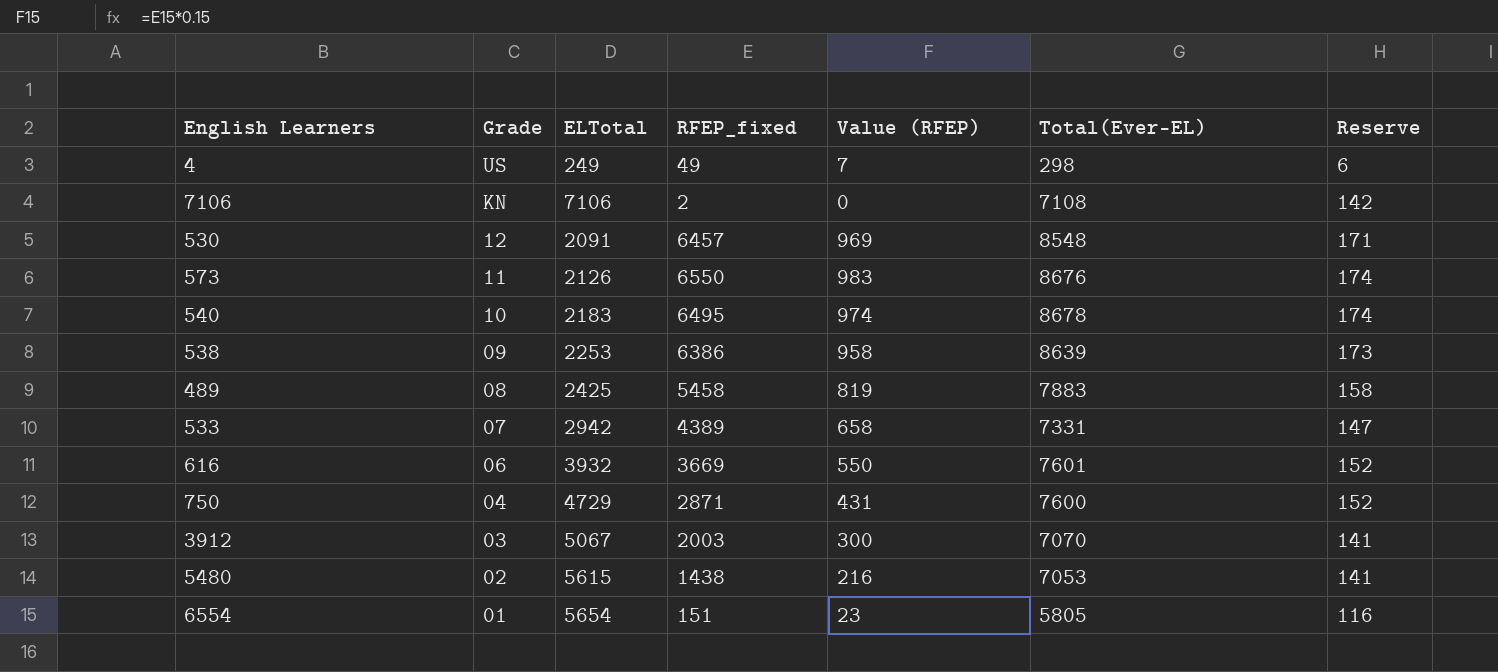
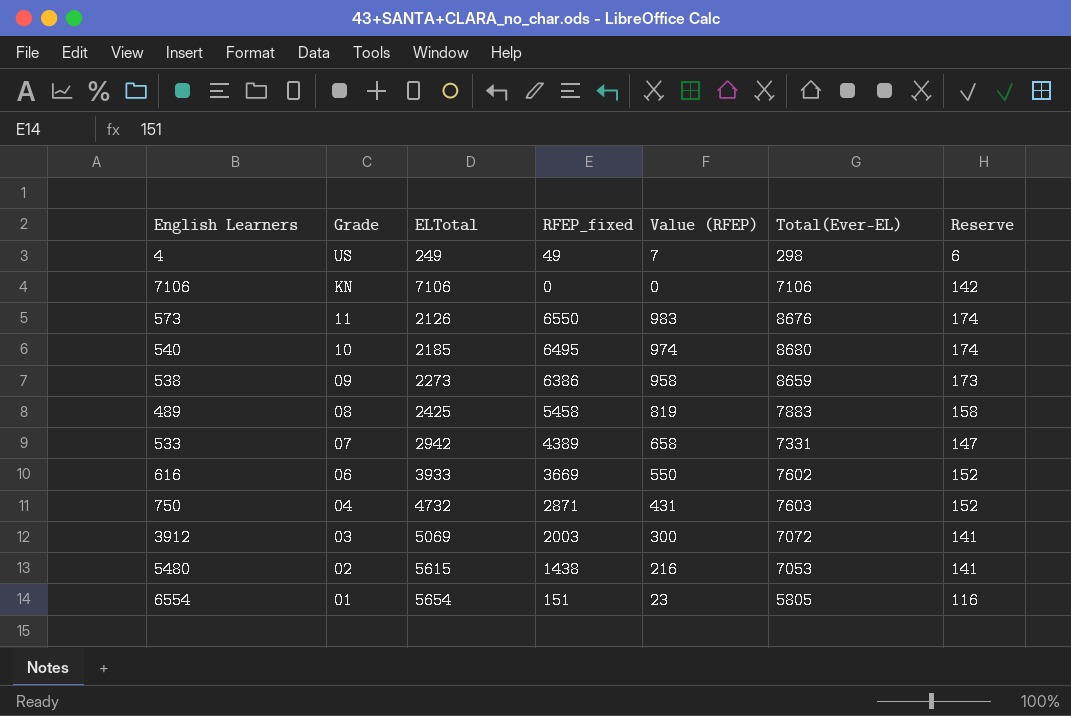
row 530: 12 | 2091 | 6457 | 969 | 8548 | 171 -> none
7106 | RFEP_fixed: 2 -> 0
7106 | Total(Ever-EL): 7108 -> 7106
540 | ELTotal: 2183 -> 2185
540 | Total(Ever-EL): 8678 -> 8680
538 | ELTotal: 2253 -> 2273
538 | Total(Ever-EL): 8639 -> 8659
616 | ELTotal: 3932 -> 3933
616 | Total(Ever-EL): 7601 -> 7602
750 | ELTotal: 4729 -> 4732
750 | Total(Ever-EL): 7600 -> 7603
3912 | ELTotal: 5067 -> 5069
3912 | Total(Ever-EL): 7070 -> 7072

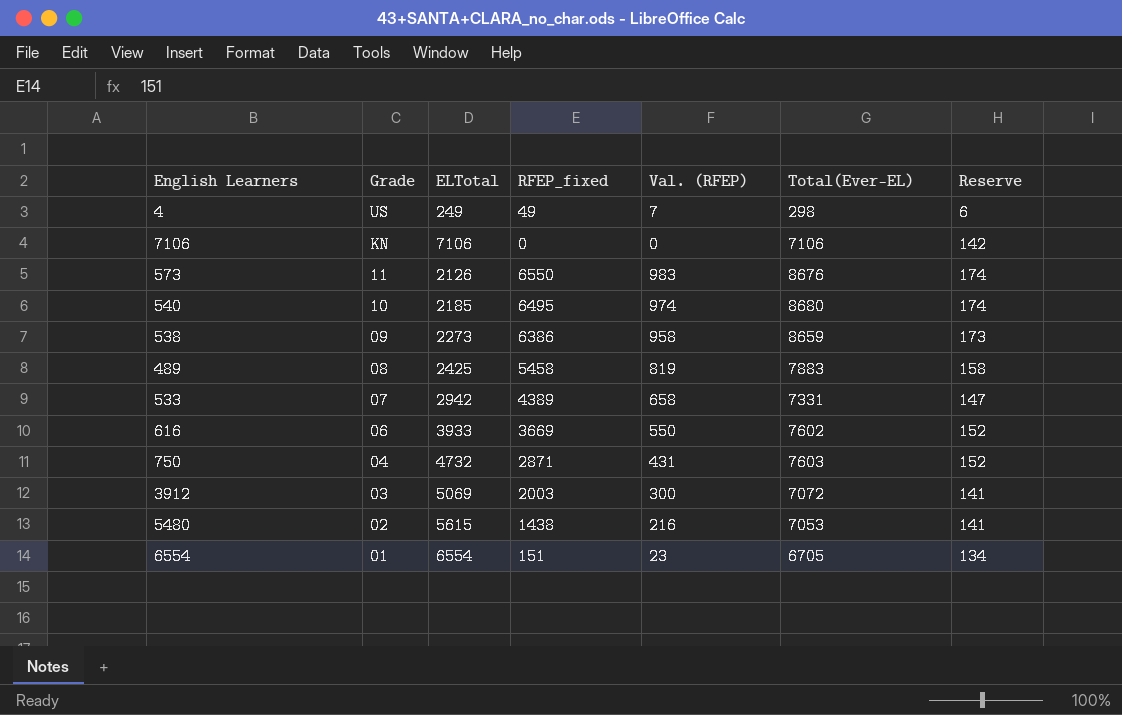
column name: Value (RFEP) -> Val. (RFEP)
6554 | ELTotal: 5654 -> 6554
6554 | Total(Ever-EL): 5805 -> 6705
6554 | Reserve: 116 -> 134

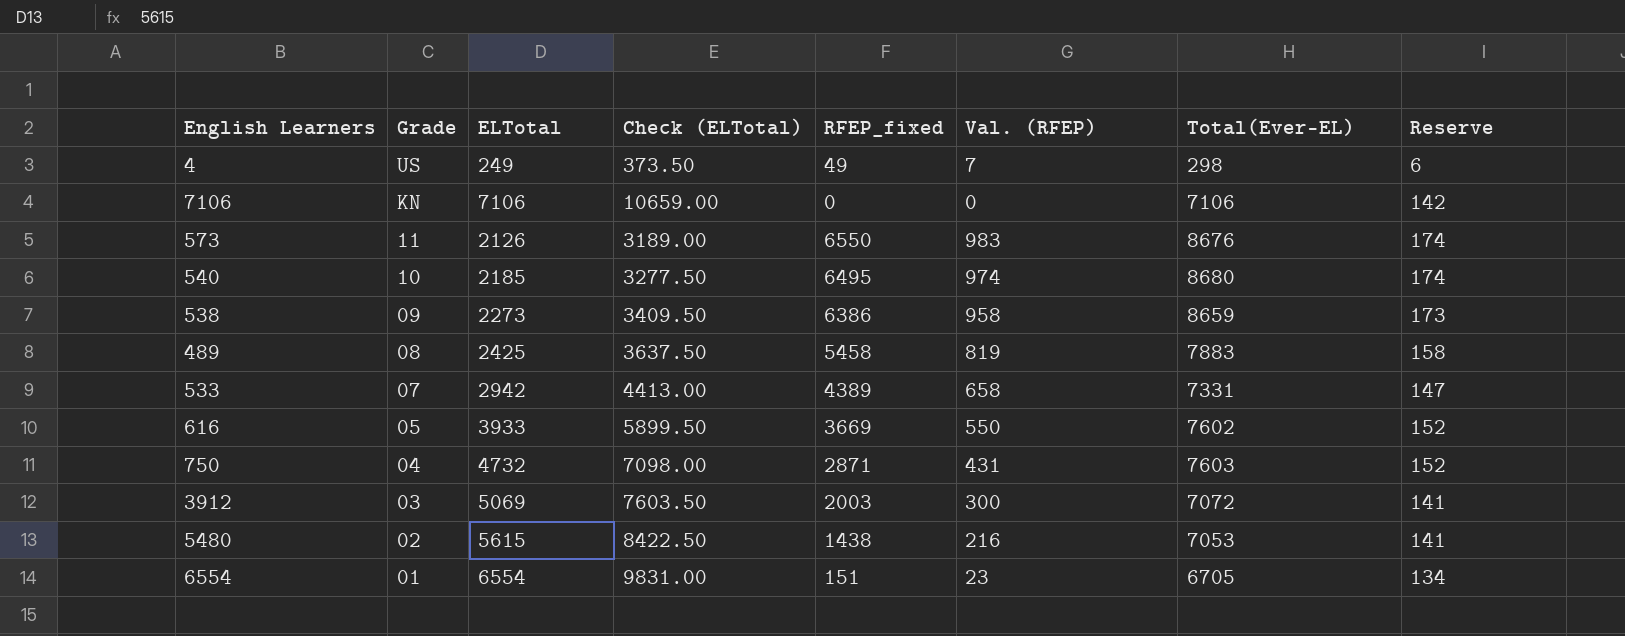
column Check (ELTotal) | formula: none -> [ELTotal] * 1.5
616 | Grade: 06 -> 05

